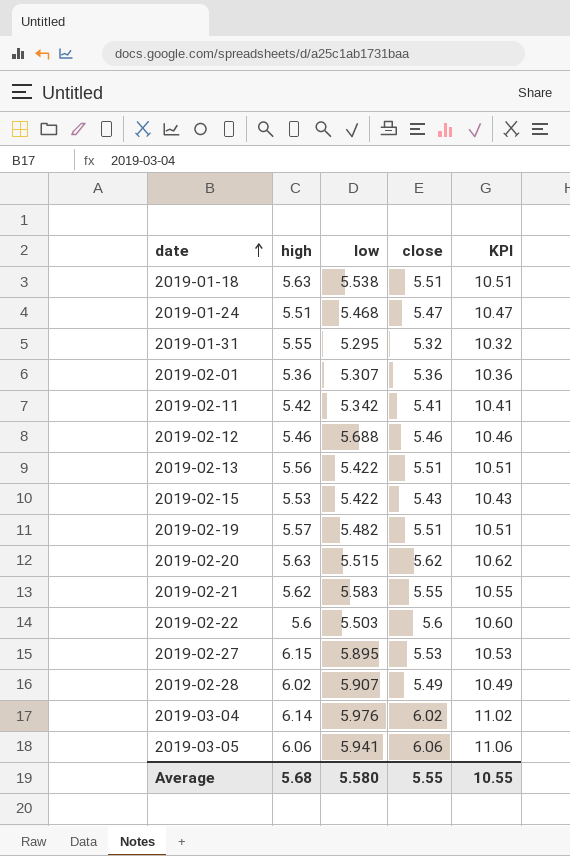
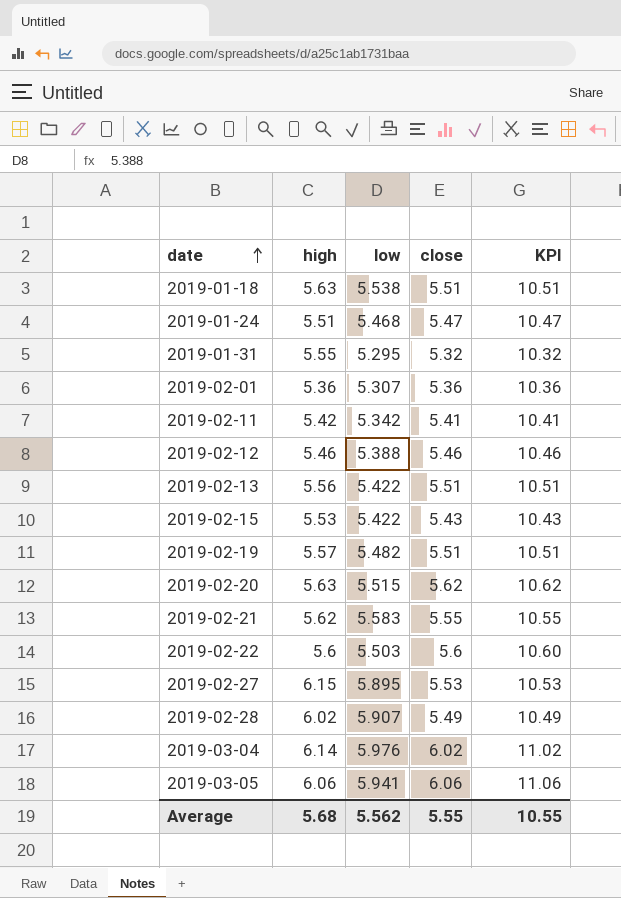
2019-02-12 | low: 5.688 -> 5.388
Average | low: 5.580 -> 5.562

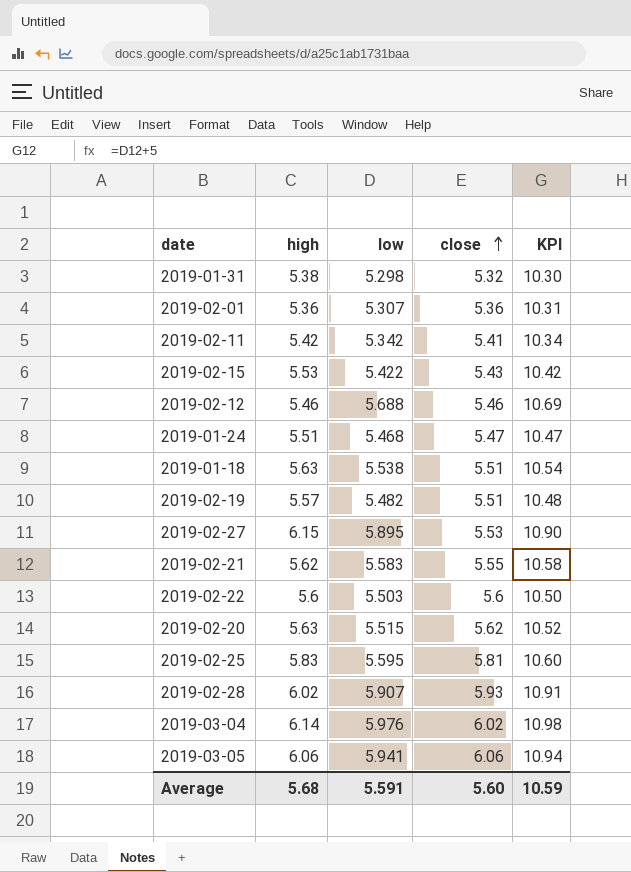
row order: date ascending -> close ascending
column KPI | formula: [close] + 5 -> [low] + 5
row 2019-02-13: 5.56 | 5.422 | 5.51 | 10.51 -> none
2019-01-31 | high: 5.55 -> 5.38
2019-01-31 | low: 5.295 -> 5.298
2019-02-12 | low: 5.388 -> 5.688
row 2019-02-25: none -> 5.83 | 5.595 | 5.81 | 10.60
2019-02-28 | close: 5.49 -> 5.93
Average | low: 5.562 -> 5.591
Average | close: 5.55 -> 5.60
Average | KPI: 10.55 -> 10.59

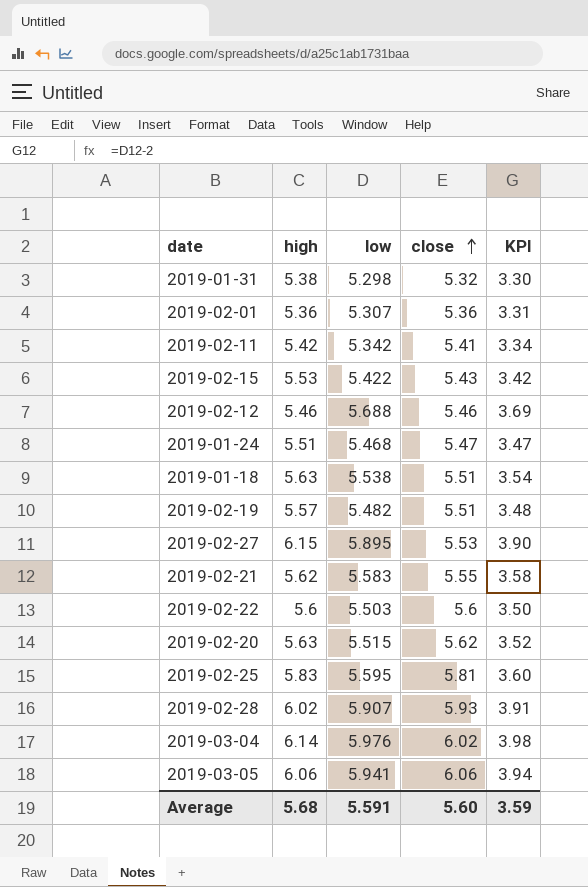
column KPI | formula: [low] + 5 -> [low] - 2
Average | KPI: 10.59 -> 3.59

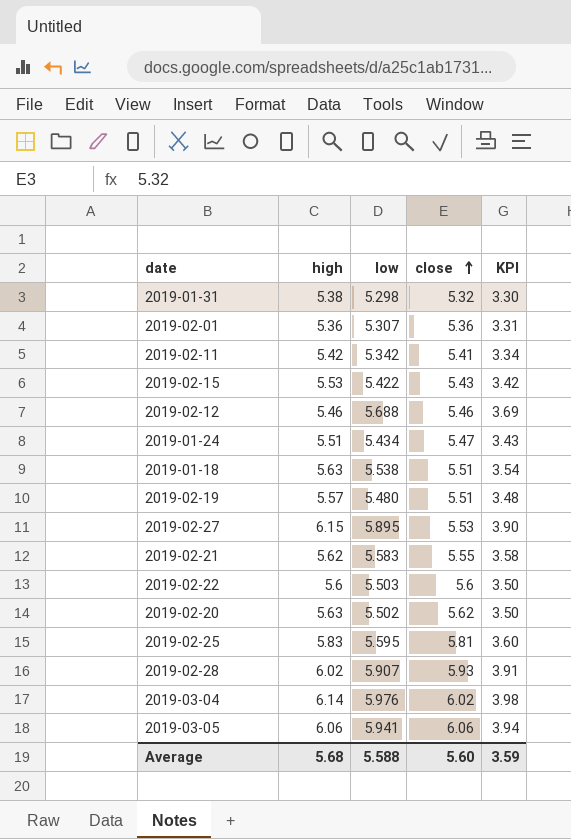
2019-01-24 | low: 5.468 -> 5.434
2019-01-24 | KPI: 3.47 -> 3.43
2019-02-19 | low: 5.482 -> 5.480
2019-02-20 | low: 5.515 -> 5.502
2019-02-20 | KPI: 3.52 -> 3.50
Average | low: 5.591 -> 5.588

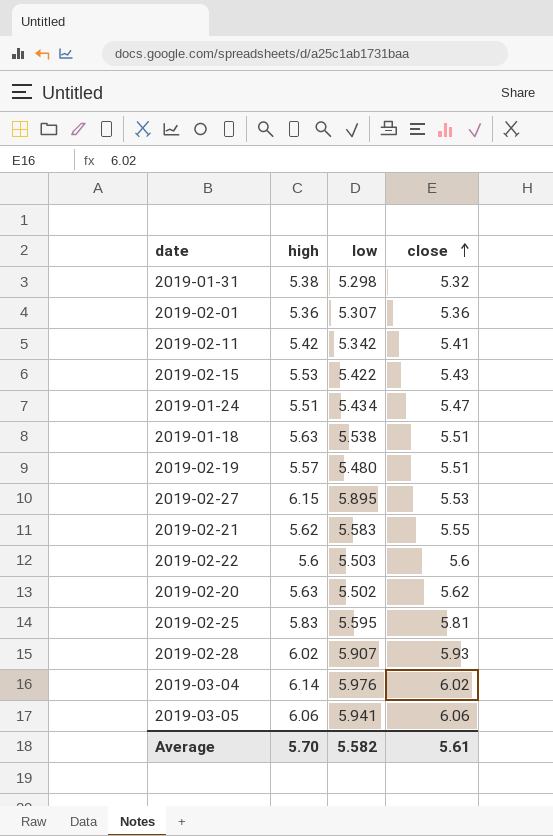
column KPI | formula: [low] - 2 -> none
row 2019-02-12: 5.46 | 5.688 | 5.46 | 3.69 -> none
Average | high: 5.68 -> 5.70
Average | low: 5.588 -> 5.582
Average | close: 5.60 -> 5.61

